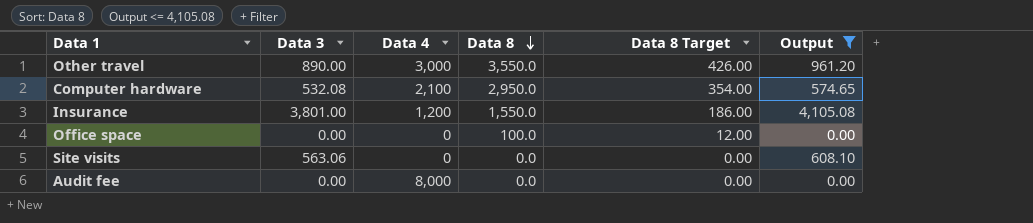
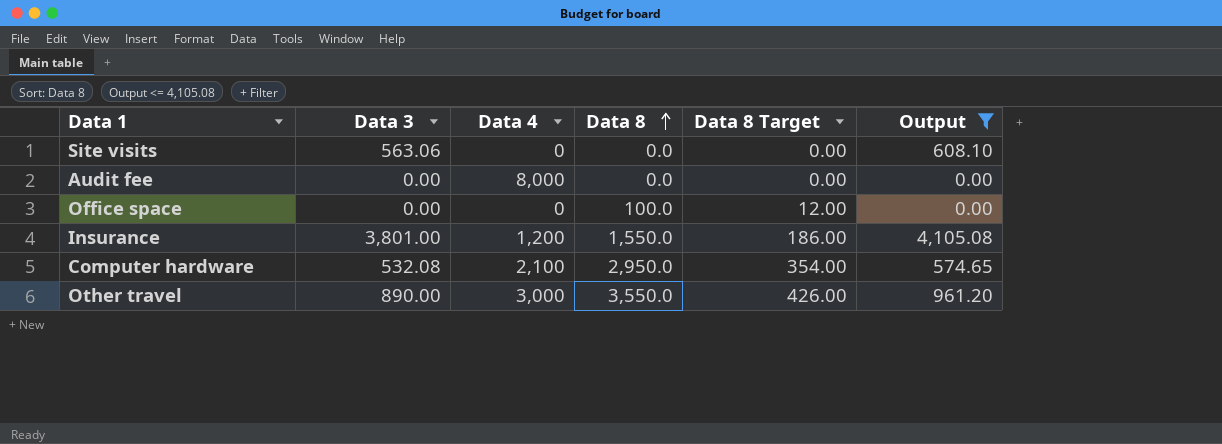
row order: Data 8 descending -> Data 8 ascending

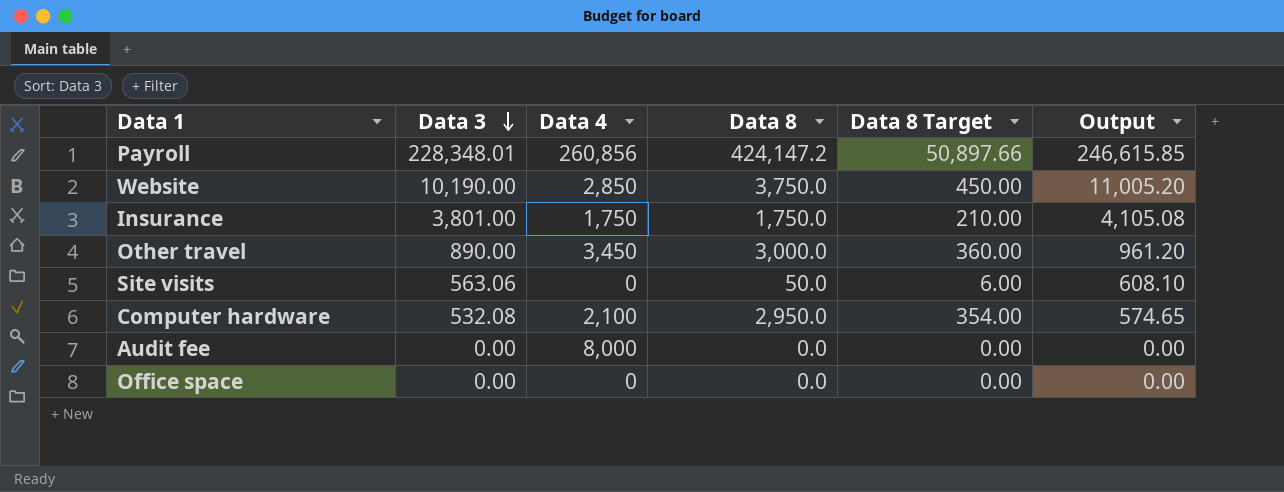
filter: Output <= 4,105.08 -> none
row order: Data 8 ascending -> Data 3 descending
Insurance | Data 4: 1,200 -> 1,750
Insurance | Data 8: 1,550.0 -> 1,750.0
Insurance | Data 8 Target: 186.00 -> 210.00
Other travel | Data 4: 3,000 -> 3,450
Other travel | Data 8: 3,550.0 -> 3,000.0
Other travel | Data 8 Target: 426.00 -> 360.00
Site visits | Data 8: 0.0 -> 50.0
Site visits | Data 8 Target: 0.00 -> 6.00
Office space | Data 8: 100.0 -> 0.0
Office space | Data 8 Target: 12.00 -> 0.00

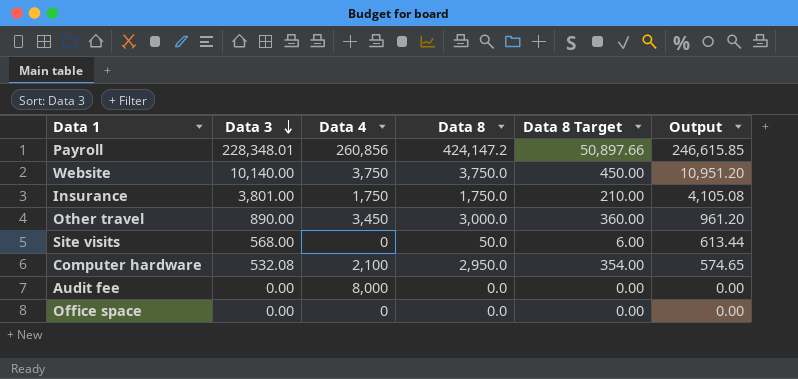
Website | Data 3: 10,190.00 -> 10,140.00
Website | Data 4: 2,850 -> 3,750
Website | Output: 11,005.20 -> 10,951.20
Site visits | Data 3: 563.06 -> 568.00
Site visits | Output: 608.10 -> 613.44

